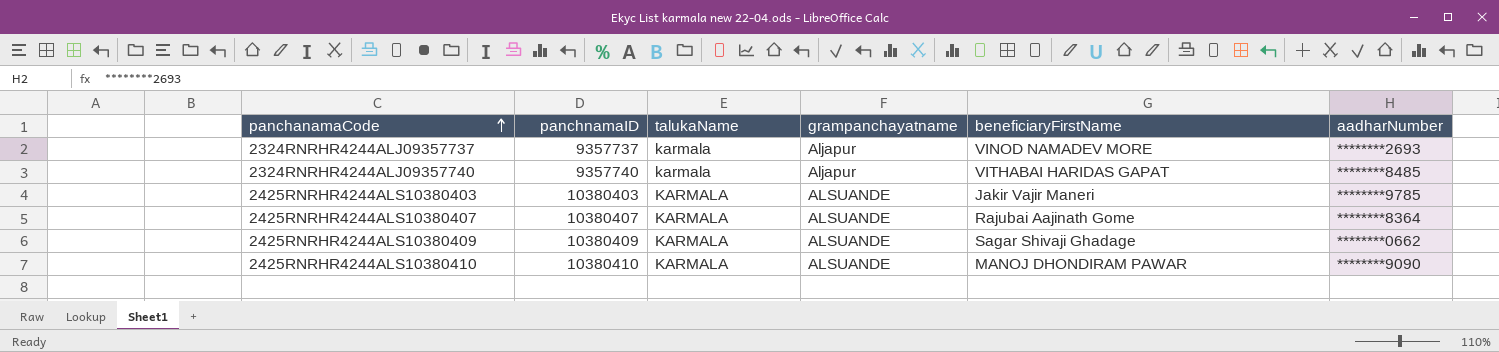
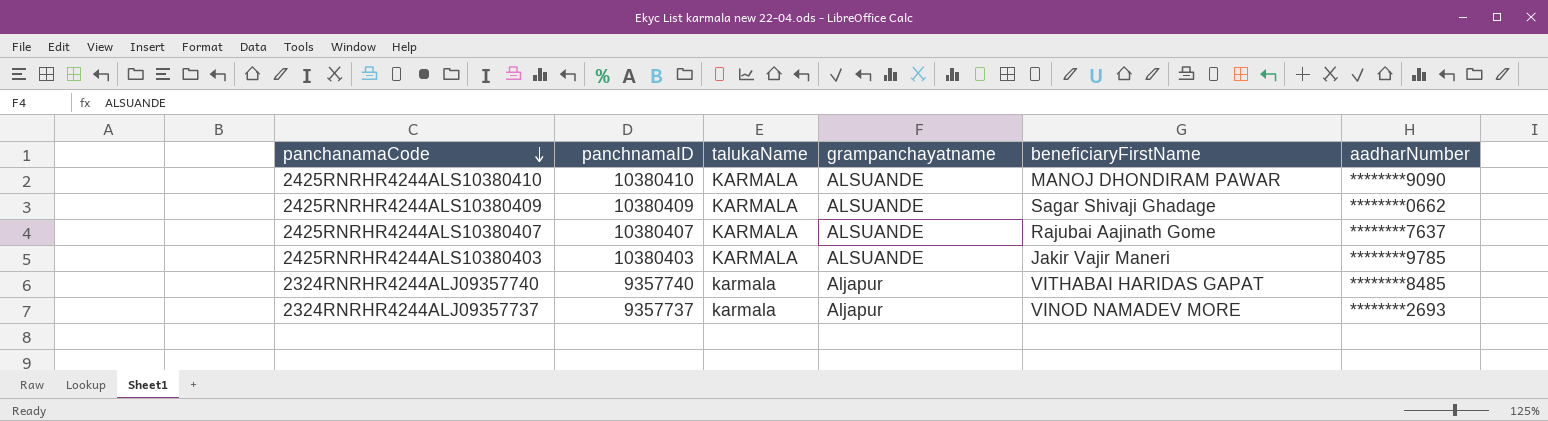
row order: panchanamaCode ascending -> panchanamaCode descending
2425RNRHR4244ALS10380407 | aadharNumber: ********8364 -> ********7637

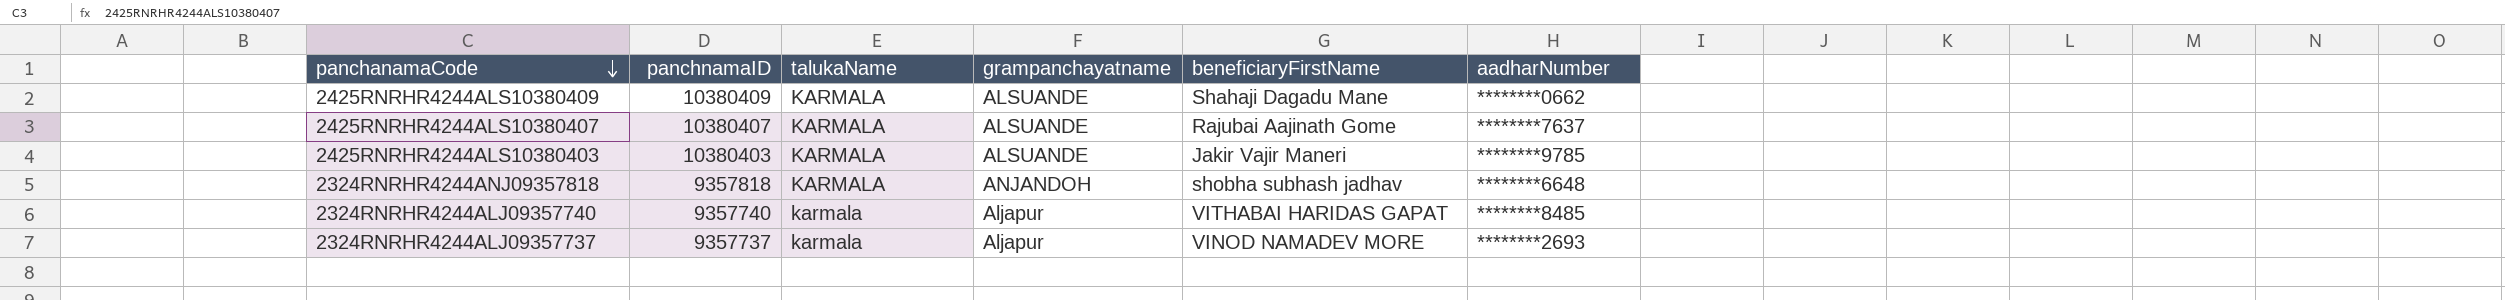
row 2425RNRHR4244ALS10380410: 10380410 | KARMALA | ALSUANDE | MANOJ DHONDIRAM PAWAR | ********9090 -> none
2425RNRHR4244ALS10380409 | beneficiaryFirstName: Sagar Shivaji Ghadage -> Shahaji Dagadu Mane
row 2324RNRHR4244ANJ09357818: none -> 9357818 | KARMALA | ANJANDOH | shobha subhash jadhav | ********6648

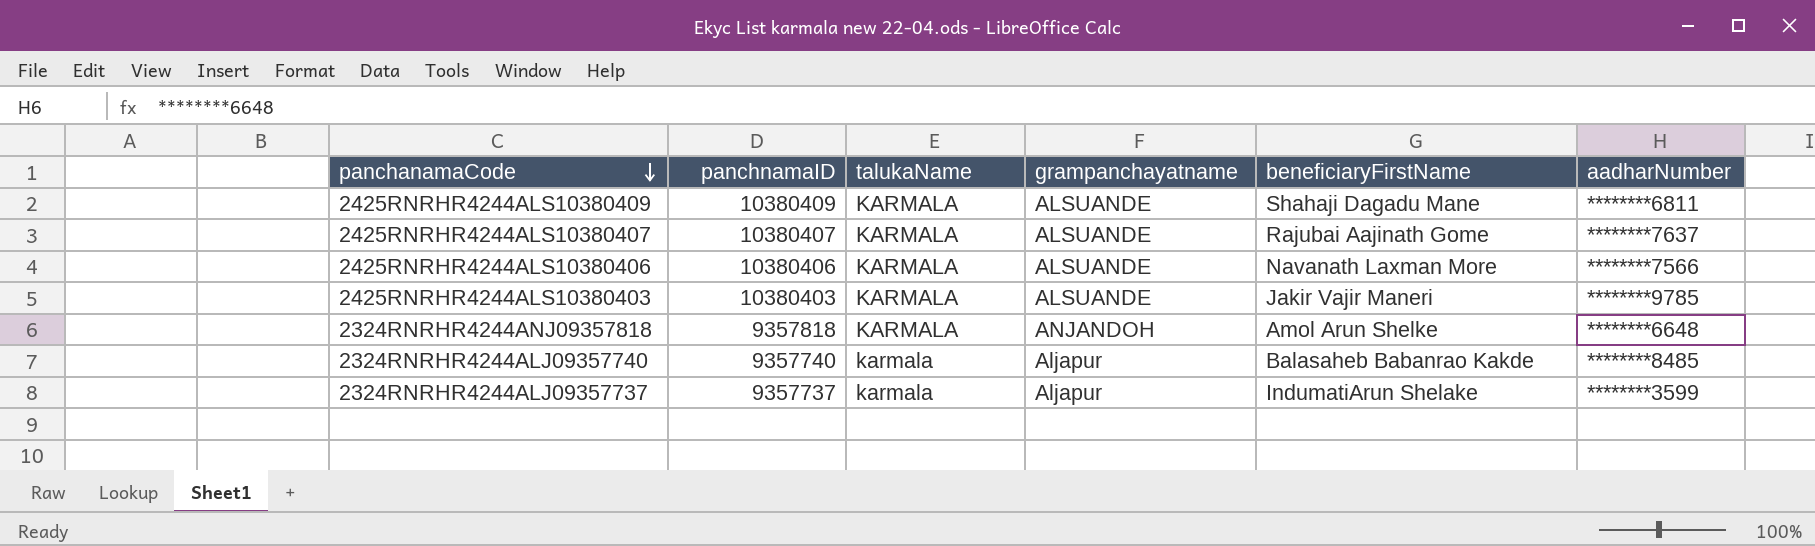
2425RNRHR4244ALS10380409 | aadharNumber: ********0662 -> ********6811
row 2425RNRHR4244ALS10380406: none -> 10380406 | KARMALA | ALSUANDE | Navanath Laxman More | ********7566
2324RNRHR4244ANJ09357818 | beneficiaryFirstName: shobha subhash jadhav -> Amol Arun Shelke
2324RNRHR4244ALJ09357740 | beneficiaryFirstName: VITHABAI HARIDAS GAPAT -> Balasaheb Babanrao Kakde
2324RNRHR4244ALJ09357737 | beneficiaryFirstName: VINOD NAMADEV MORE -> IndumatiArun Shelake
2324RNRHR4244ALJ09357737 | aadharNumber: ********2693 -> ********3599

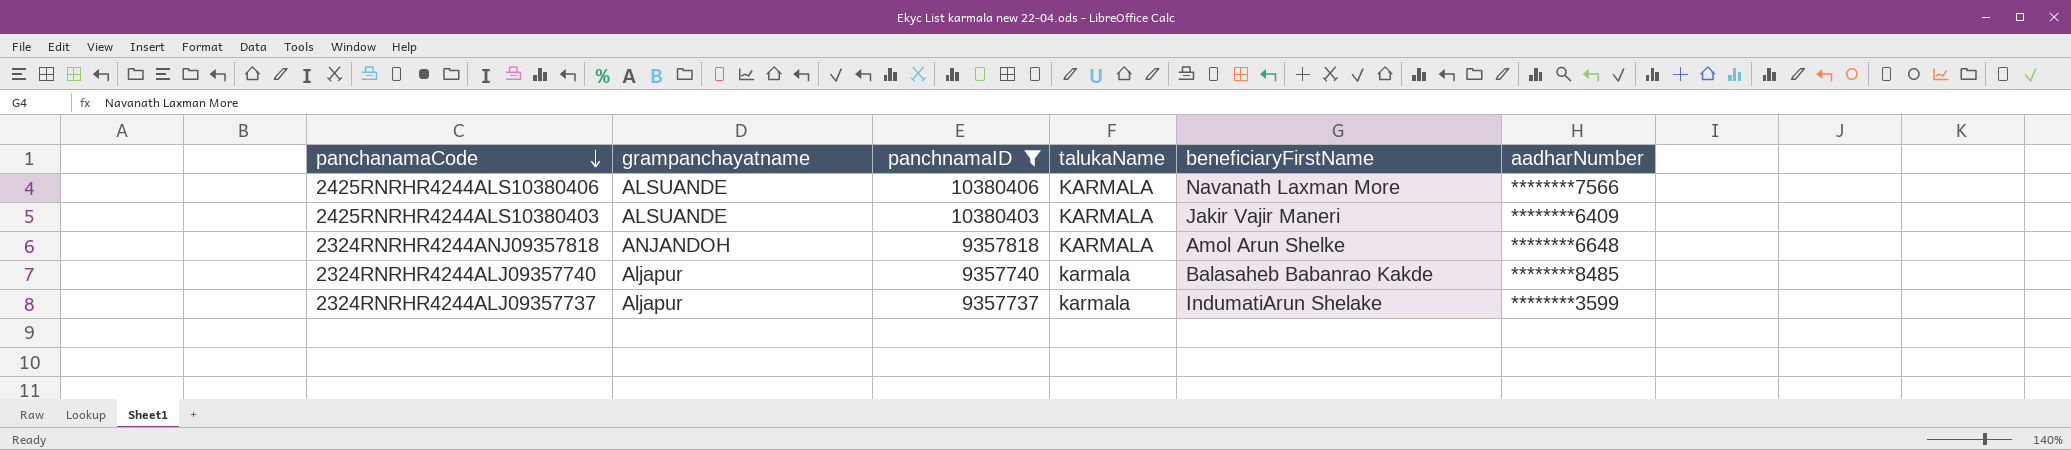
filter: none -> panchnamaID <= 10380406
column grampanchayatname | position: 4 -> 2
2425RNRHR4244ALS10380403 | aadharNumber: ********9785 -> ********6409

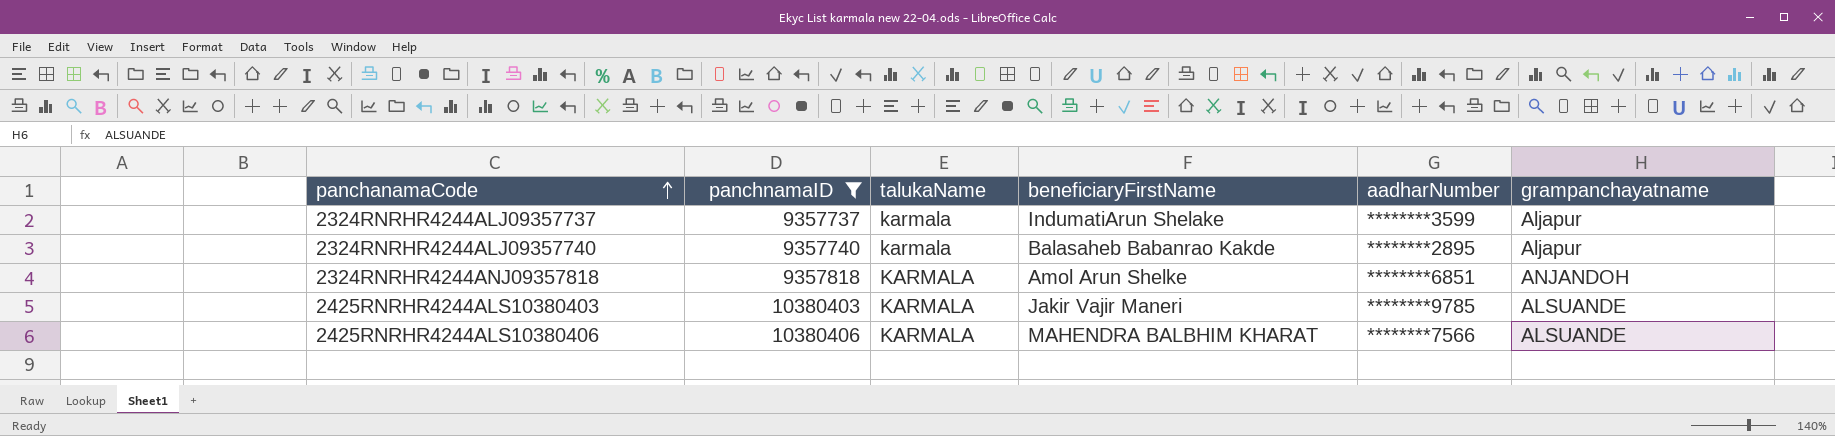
row order: panchanamaCode descending -> panchanamaCode ascending
column grampanchayatname | position: 2 -> 6
2324RNRHR4244ALJ09357740 | aadharNumber: ********8485 -> ********2895
2324RNRHR4244ANJ09357818 | aadharNumber: ********6648 -> ********6851
2425RNRHR4244ALS10380403 | aadharNumber: ********6409 -> ********9785
2425RNRHR4244ALS10380406 | beneficiaryFirstName: Navanath Laxman More -> MAHENDRA BALBHIM KHARAT

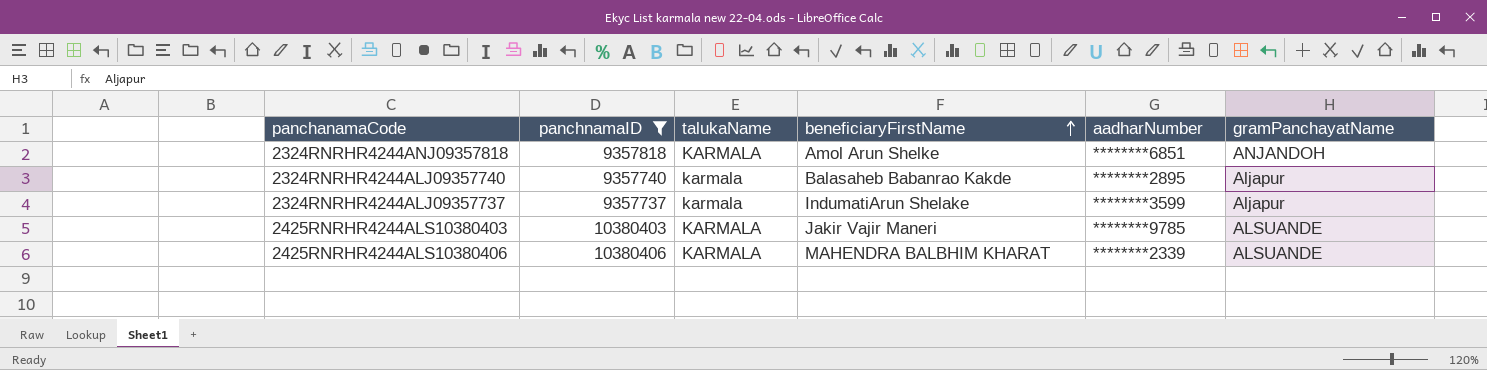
row order: panchanamaCode ascending -> beneficiaryFirstName ascending
column name: grampanchayatname -> gramPanchayatName
2425RNRHR4244ALS10380406 | aadharNumber: ********7566 -> ********2339

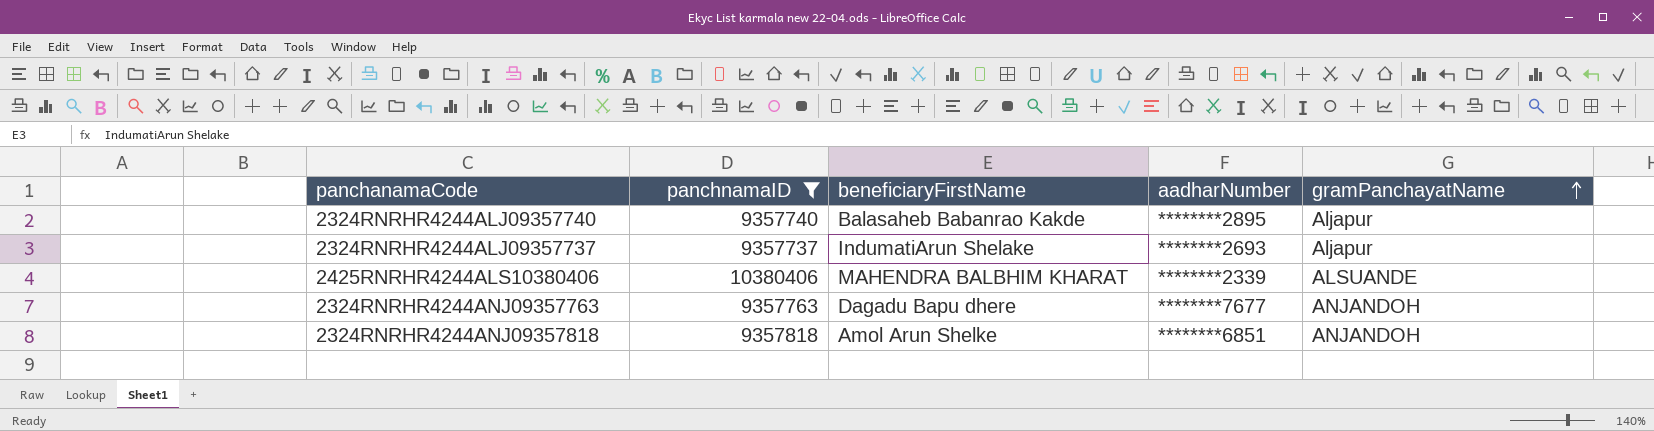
row order: beneficiaryFirstName ascending -> gramPanchayatName ascending
column talukaName | position: 3 -> none
row 2425RNRHR4244ALS10380403: 10380403 | KARMALA | Jakir Vajir Maneri | ********9785 | ALSUANDE -> none
2324RNRHR4244ALJ09357737 | aadharNumber: ********3599 -> ********2693
row 2324RNRHR4244ANJ09357763: none -> 9357763 | Dagadu Bapu dhere | ********7677 | ANJANDOH

